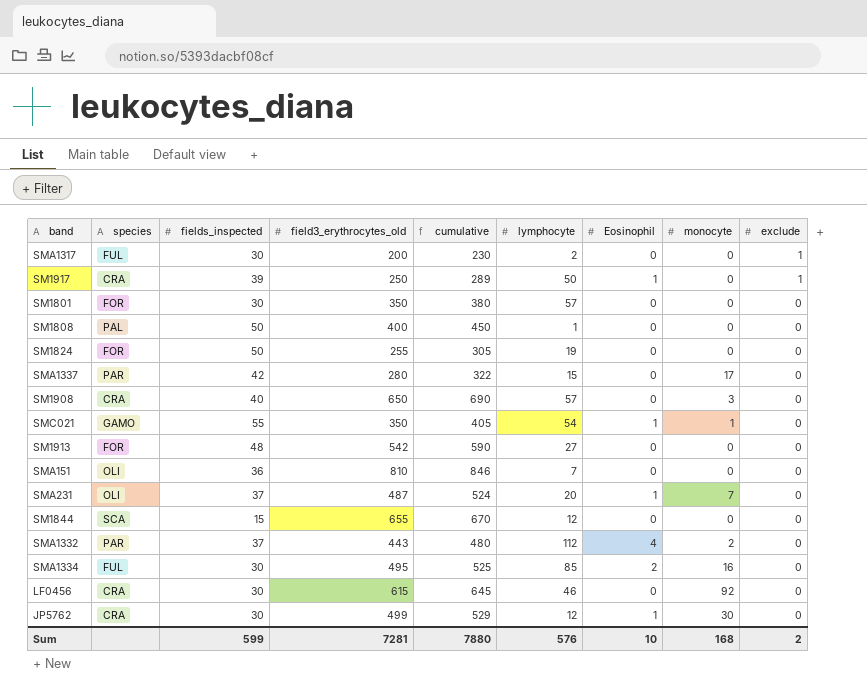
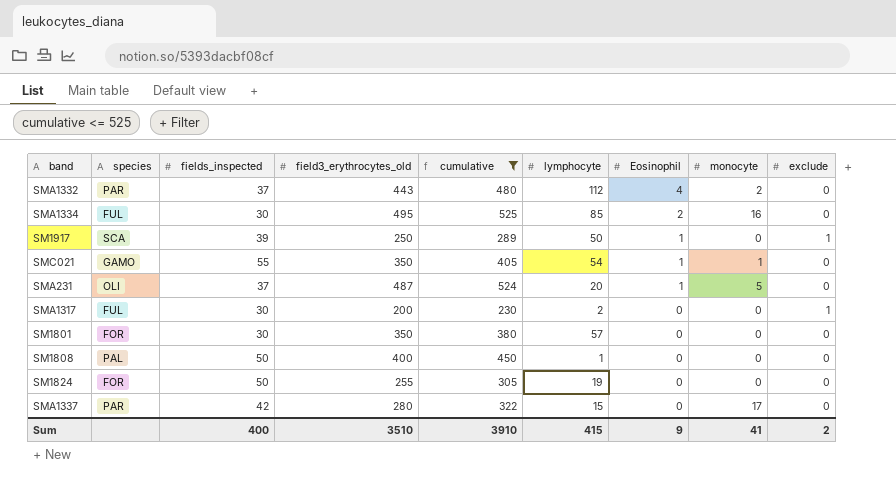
filter: none -> cumulative <= 525
row order: exclude descending -> Eosinophil descending
SM1917 | species: CRA -> SCA
SMA231 | monocyte: 7 -> 5
Sum | fields_inspected: 599 -> 400
Sum | field3_erythrocytes_old: 7281 -> 3510
Sum | cumulative: 7880 -> 3910
Sum | lymphocyte: 576 -> 415
Sum | Eosinophil: 10 -> 9
Sum | monocyte: 168 -> 41

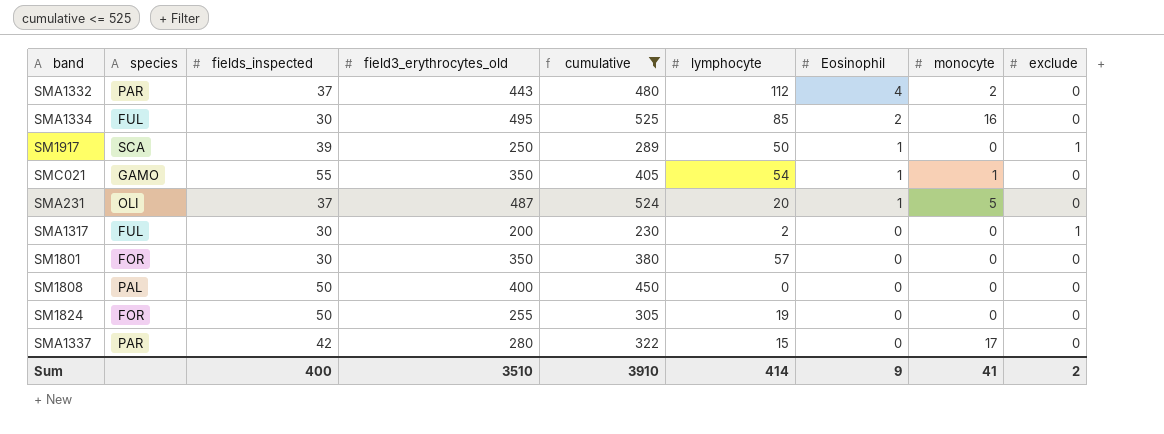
SM1808 | lymphocyte: 1 -> 0
Sum | lymphocyte: 415 -> 414

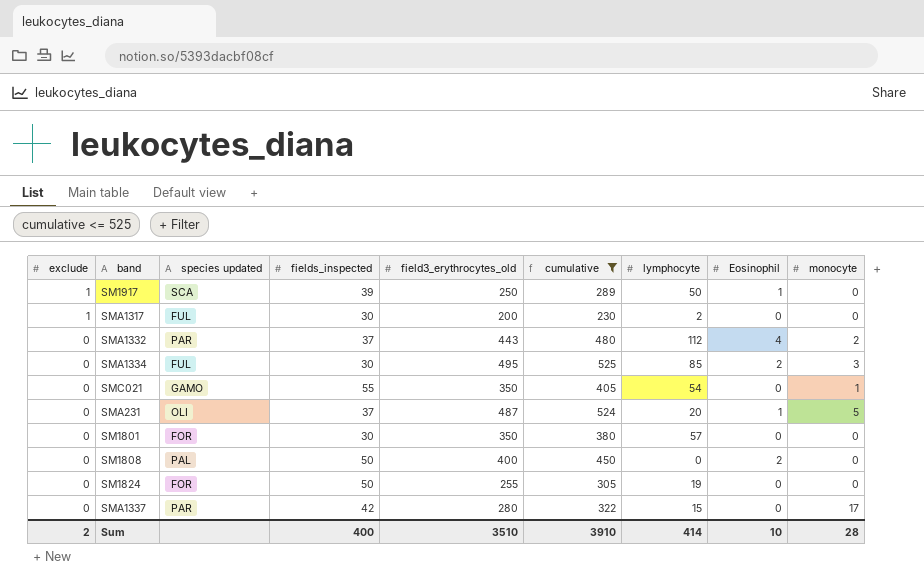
row order: Eosinophil descending -> exclude descending
column exclude | position: 9 -> 1
column name: species -> species updated
SMA1334 | monocyte: 16 -> 3
SMC021 | Eosinophil: 1 -> 0
SM1808 | Eosinophil: 0 -> 2
Sum | Eosinophil: 9 -> 10
Sum | monocyte: 41 -> 28

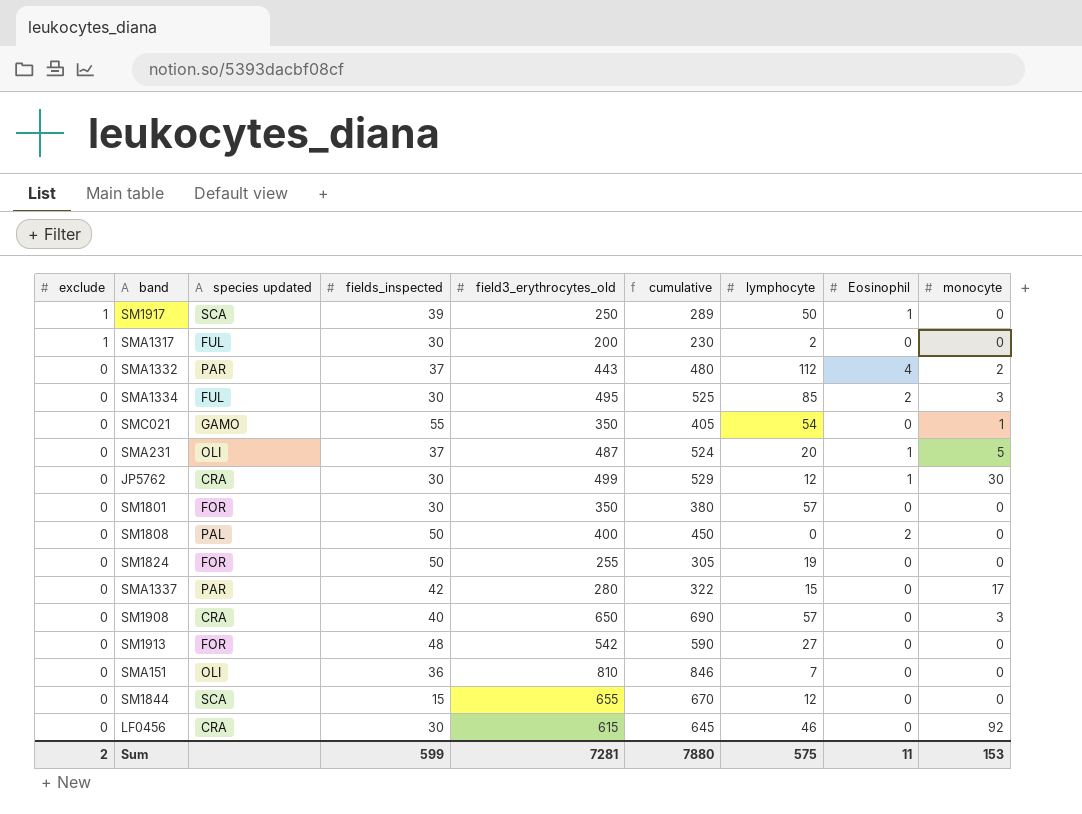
filter: cumulative <= 525 -> none
Sum | fields_inspected: 400 -> 599
Sum | field3_erythrocytes_old: 3510 -> 7281
Sum | cumulative: 3910 -> 7880
Sum | lymphocyte: 414 -> 575
Sum | Eosinophil: 10 -> 11
Sum | monocyte: 28 -> 153

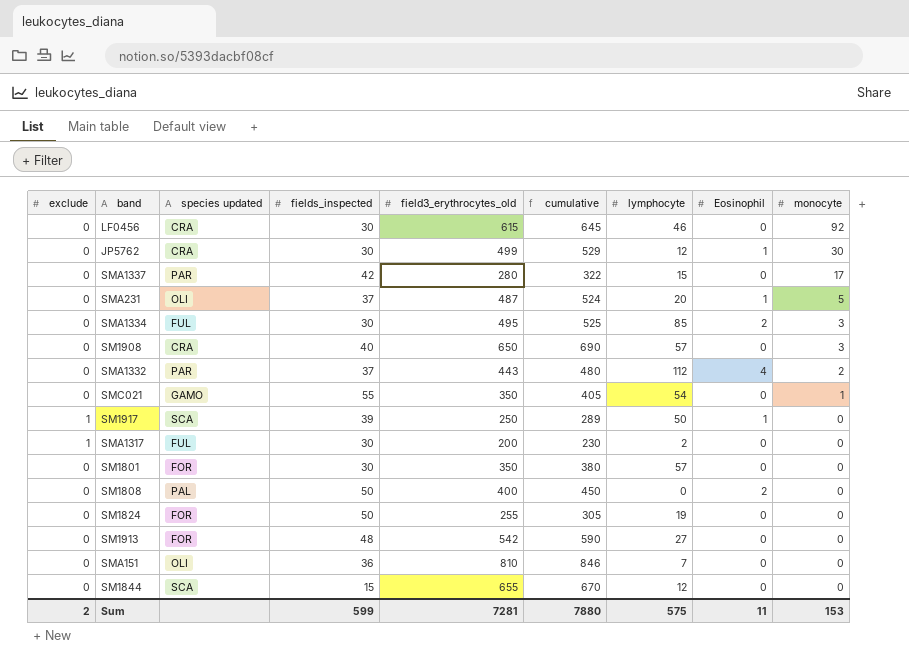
row order: exclude descending -> monocyte descending

